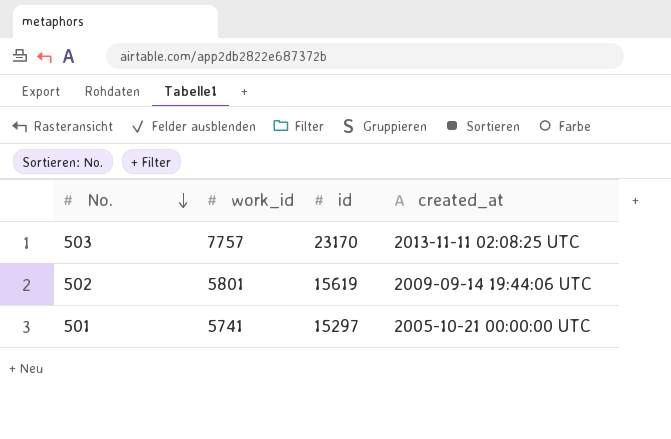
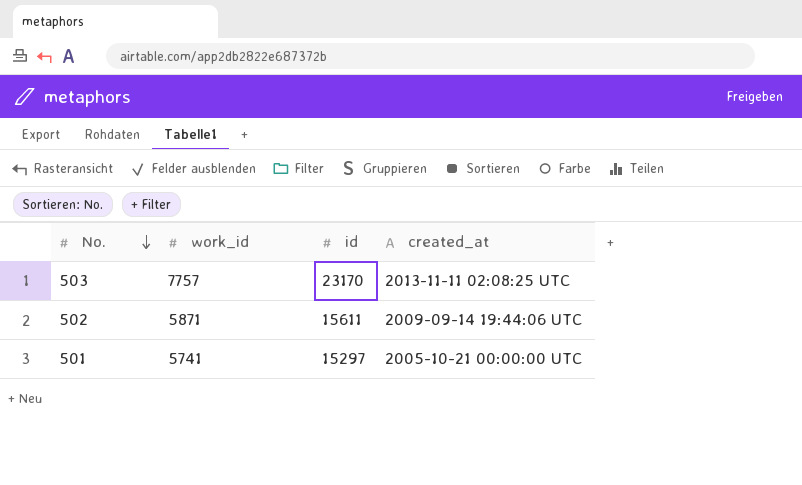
502 | work_id: 5801 -> 5871
502 | id: 15619 -> 15611

